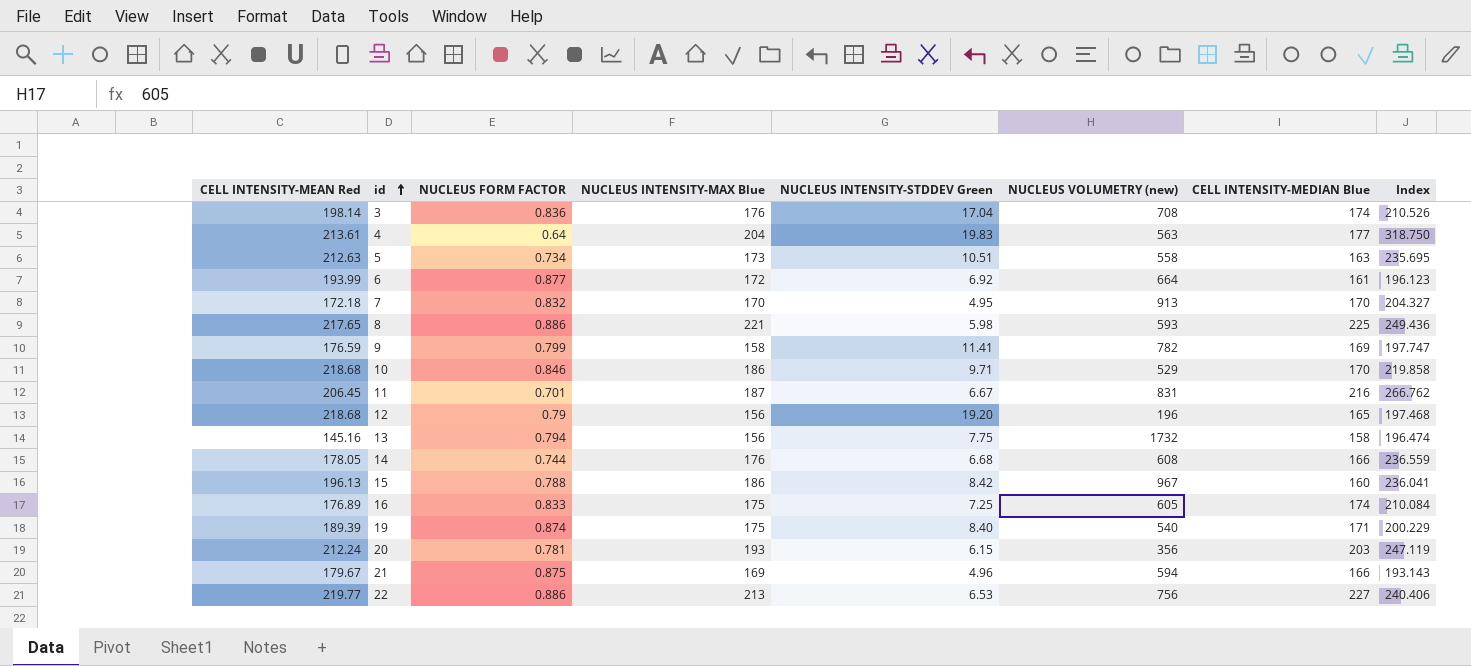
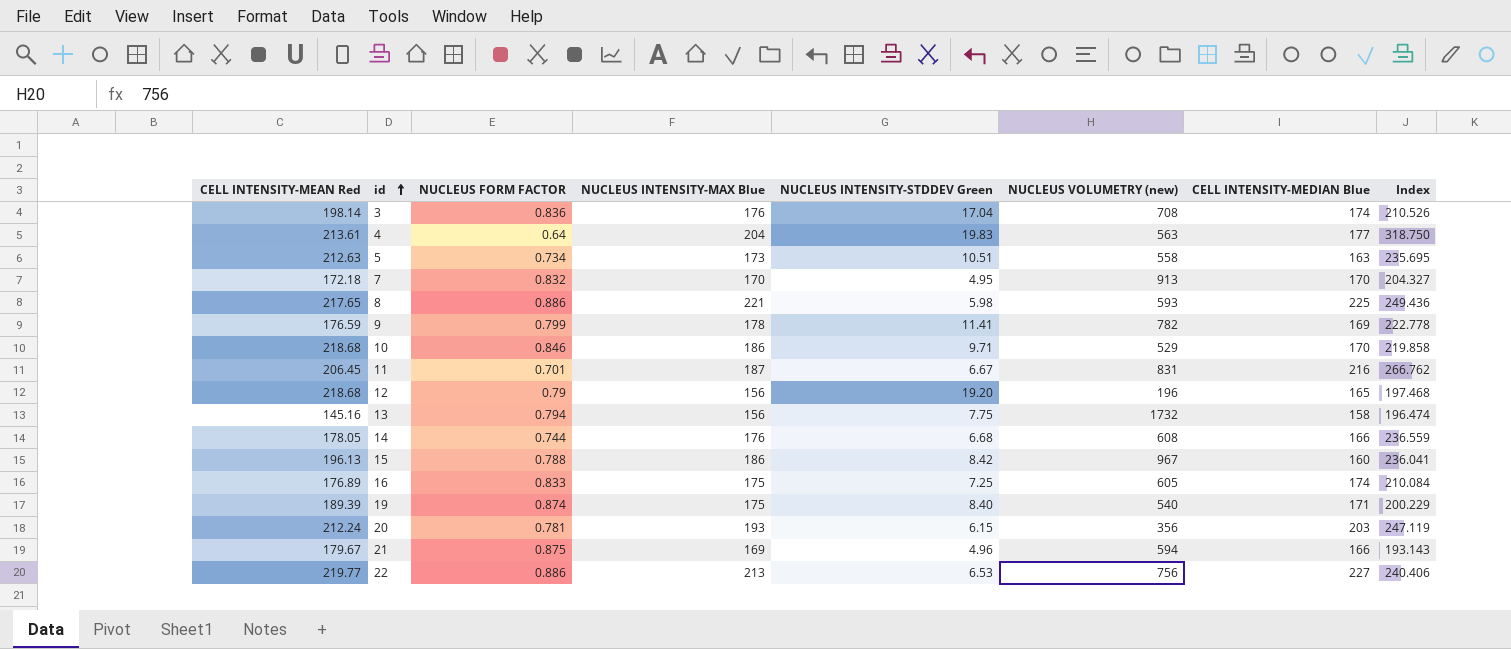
row 6: 193.99 | 0.877 | 172 | 6.92 | 664 | 161 | 196.123 -> none
9 | NUCLEUS INTENSITY-MAX Blue: 158 -> 178
9 | Index: 197.747 -> 222.778

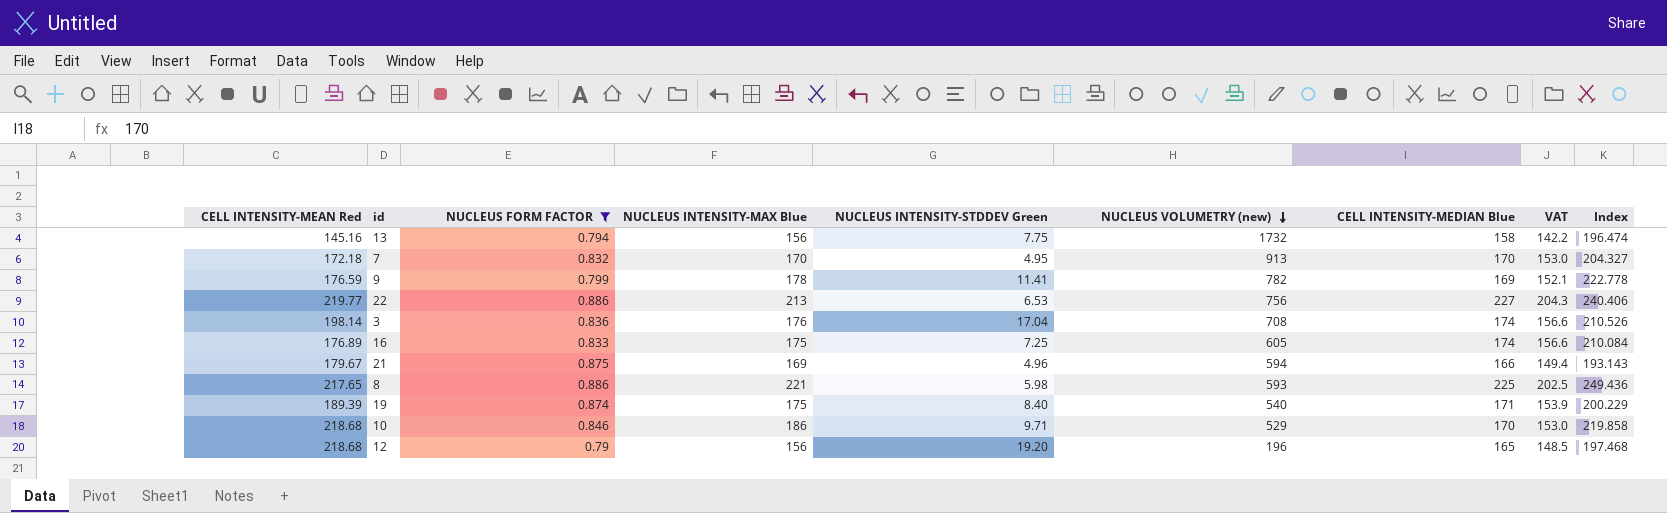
filter: none -> NUCLEUS FORM FACTOR >= 0.79
row order: id ascending -> NUCLEUS VOLUMETRY (new) descending
column VAT | formula: none -> [CELL INTENSITY-MEDIAN Blue] * 0.9

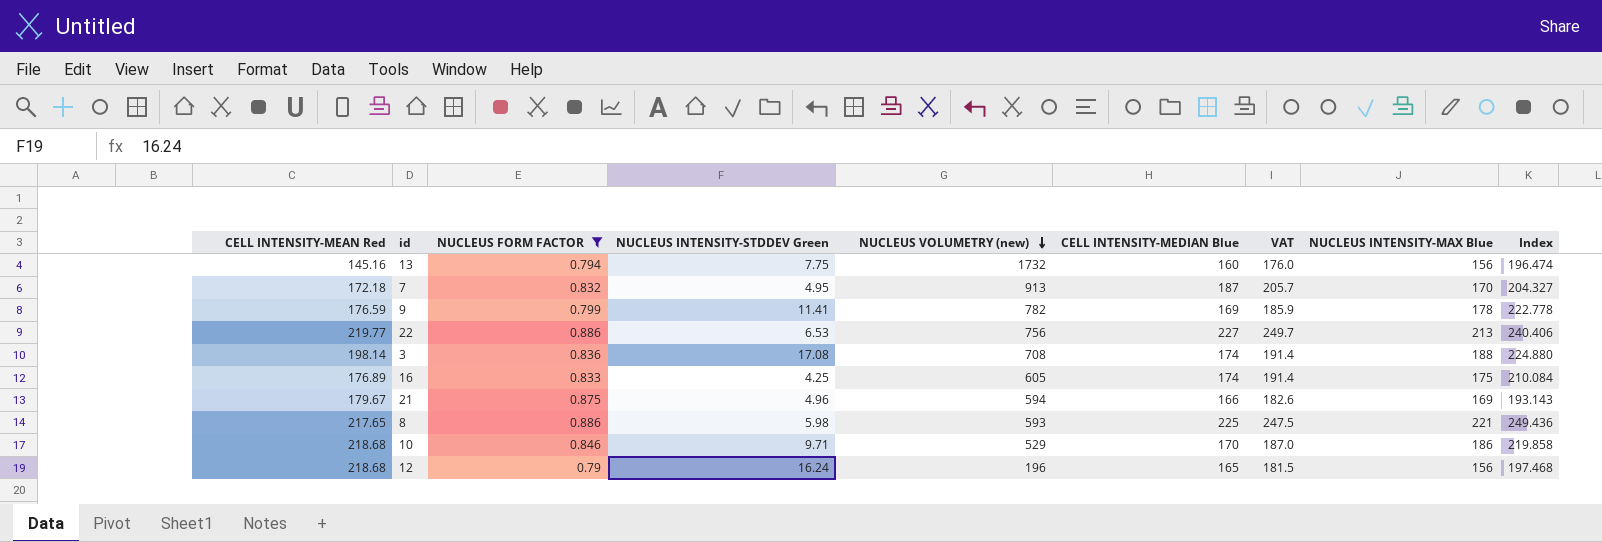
column VAT | formula: [CELL INTENSITY-MEDIAN Blue] * 0.9 -> [CELL INTENSITY-MEDIAN Blue] * 1.1
column NUCLEUS INTENSITY-MAX Blue | position: 4 -> 8
row 19: 189.39 | 0.874 | 175 | 8.40 | 540 | 171 | 153.9 | 200.229 -> none
13 | CELL INTENSITY-MEDIAN Blue: 158 -> 160
7 | CELL INTENSITY-MEDIAN Blue: 170 -> 187
3 | NUCLEUS INTENSITY-STDDEV Green: 17.04 -> 17.08
3 | NUCLEUS INTENSITY-MAX Blue: 176 -> 188
3 | Index: 210.526 -> 224.880
16 | NUCLEUS INTENSITY-STDDEV Green: 7.25 -> 4.25
12 | NUCLEUS INTENSITY-STDDEV Green: 19.20 -> 16.24

